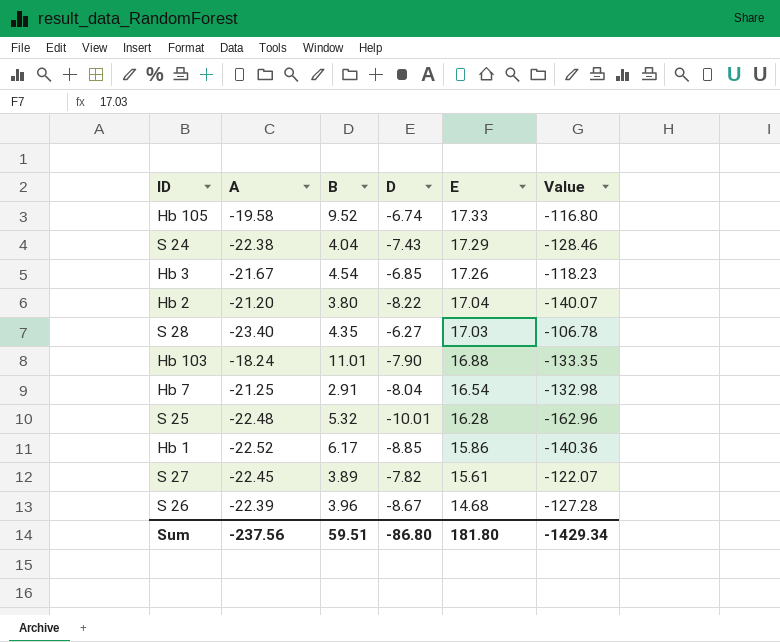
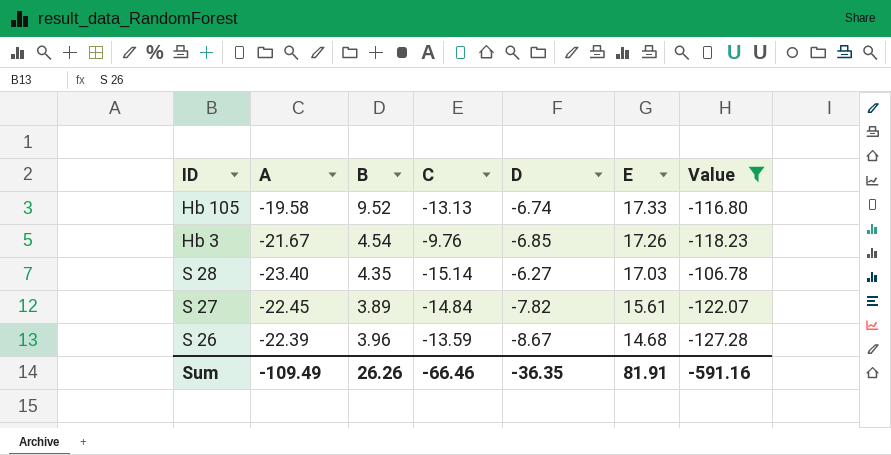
filter: none -> Value >= -127.28
column C | position: none -> 4
Sum | A: -237.56 -> -109.49
Sum | B: 59.51 -> 26.26
Sum | D: -86.80 -> -36.35
Sum | E: 181.80 -> 81.91
Sum | Value: -1429.34 -> -591.16

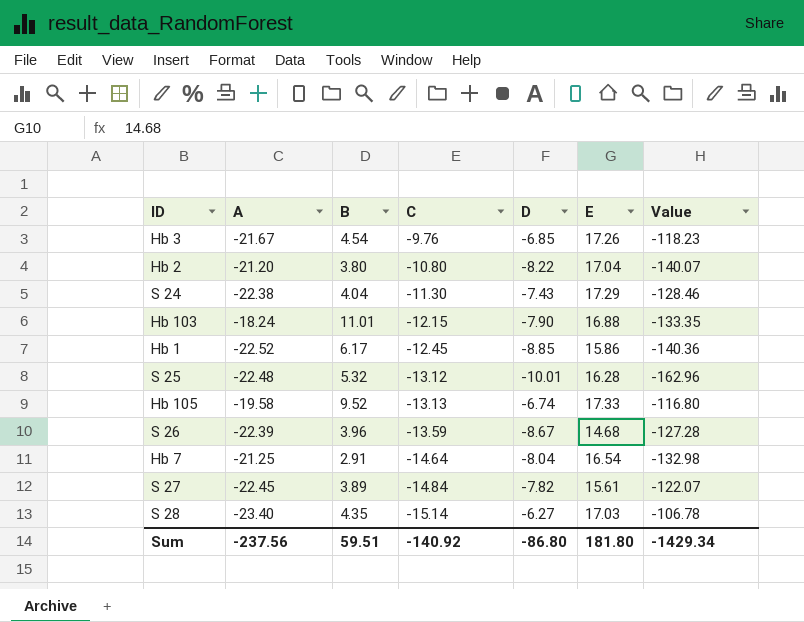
filter: Value >= -127.28 -> none
row order: E descending -> C descending
Sum | A: -109.49 -> -237.56
Sum | B: 26.26 -> 59.51
Sum | C: -66.46 -> -140.92
Sum | D: -36.35 -> -86.80
Sum | E: 81.91 -> 181.80
Sum | Value: -591.16 -> -1429.34

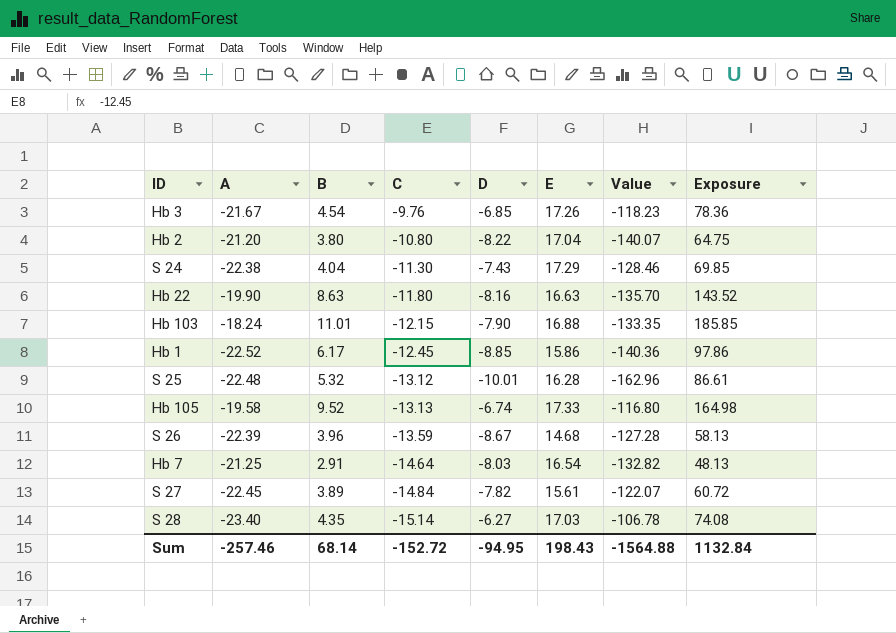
column Exposure | formula: none -> [B] * [E]
row Hb 22: none -> -19.90 | 8.63 | -11.80 | -8.16 | 16.63 | -135.70 | 143.52
Hb 7 | D: -8.04 -> -8.03
Hb 7 | Value: -132.98 -> -132.82
Sum | A: -237.56 -> -257.46
Sum | B: 59.51 -> 68.14
Sum | C: -140.92 -> -152.72
Sum | D: -86.80 -> -94.95
Sum | E: 181.80 -> 198.43
Sum | Value: -1429.34 -> -1564.88

